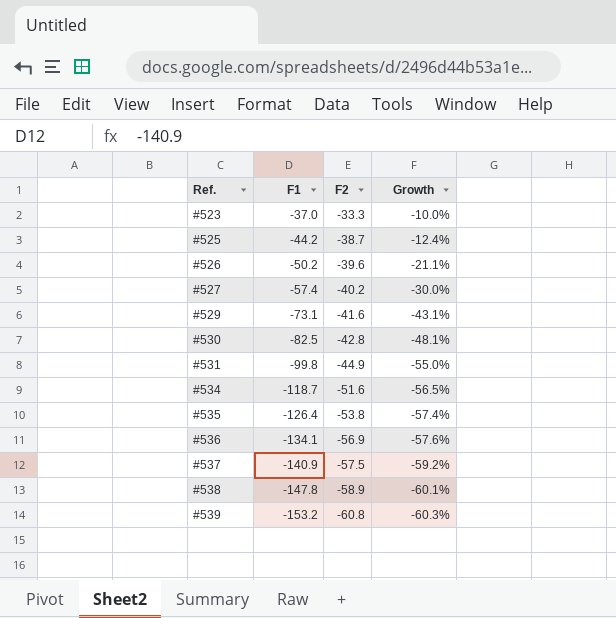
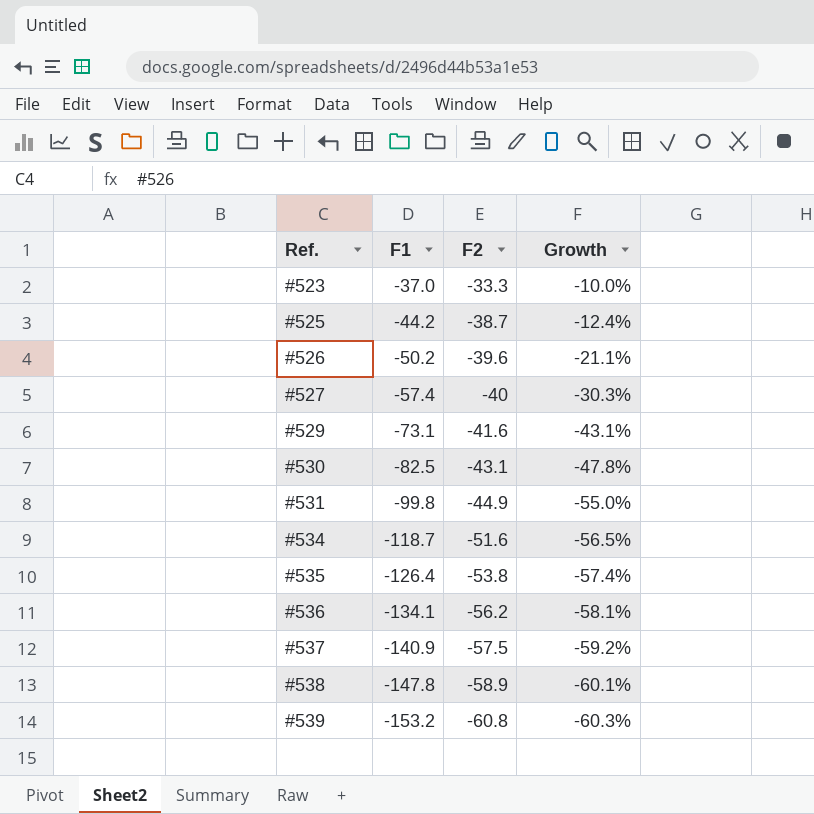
#527 | F2: -40.2 -> -40
#527 | Growth: -30.0% -> -30.3%
#530 | F2: -42.8 -> -43.1
#530 | Growth: -48.1% -> -47.8%
#536 | F2: -56.9 -> -56.2
#536 | Growth: -57.6% -> -58.1%

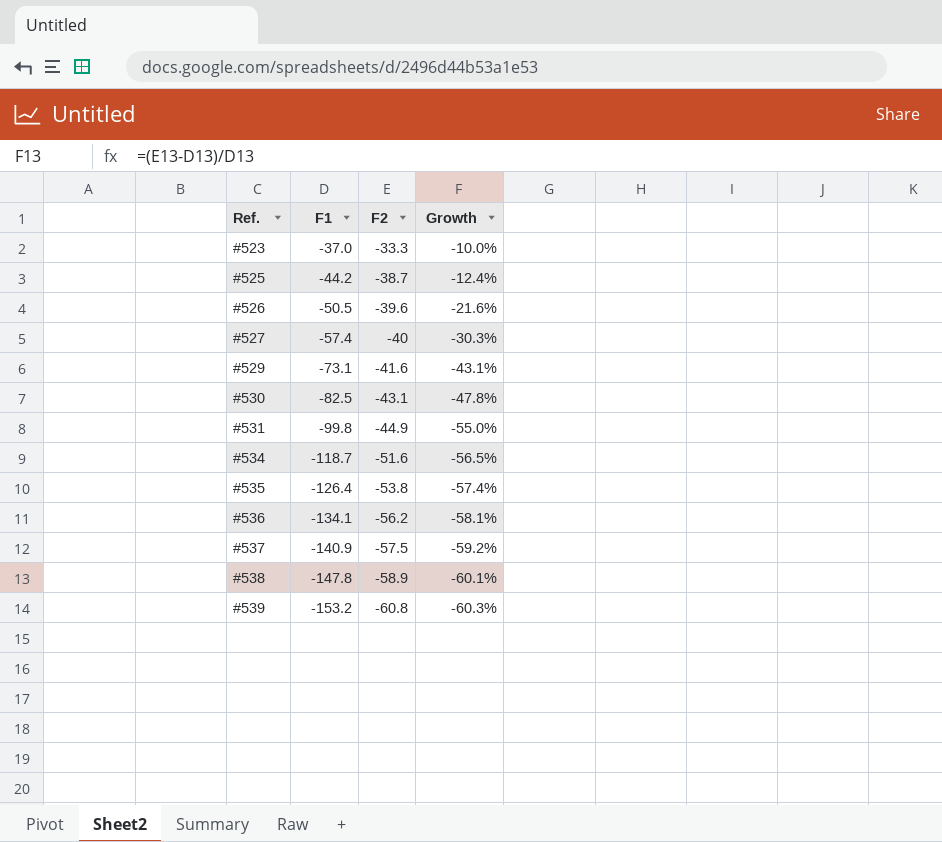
#526 | F1: -50.2 -> -50.5
#526 | Growth: -21.1% -> -21.6%

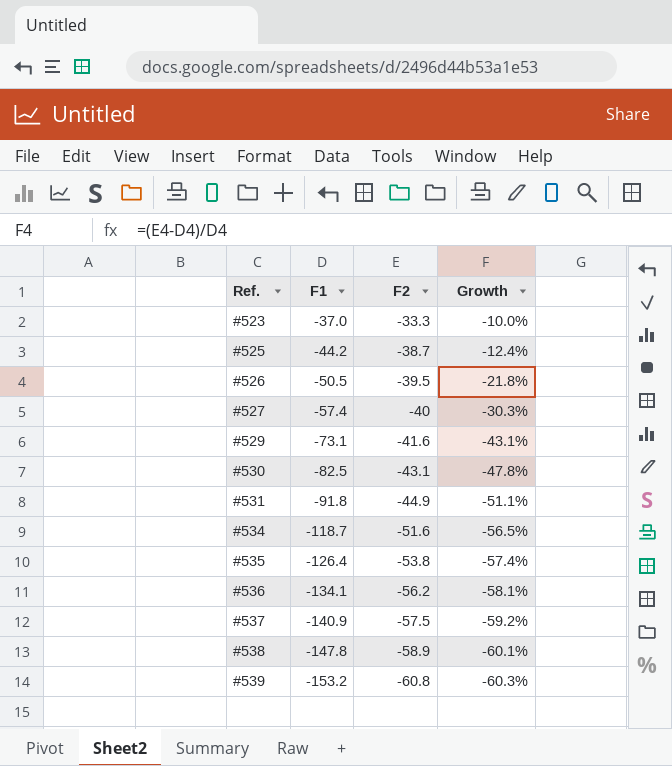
#526 | F2: -39.6 -> -39.5
#526 | Growth: -21.6% -> -21.8%
#531 | F1: -99.8 -> -91.8
#531 | Growth: -55.0% -> -51.1%

